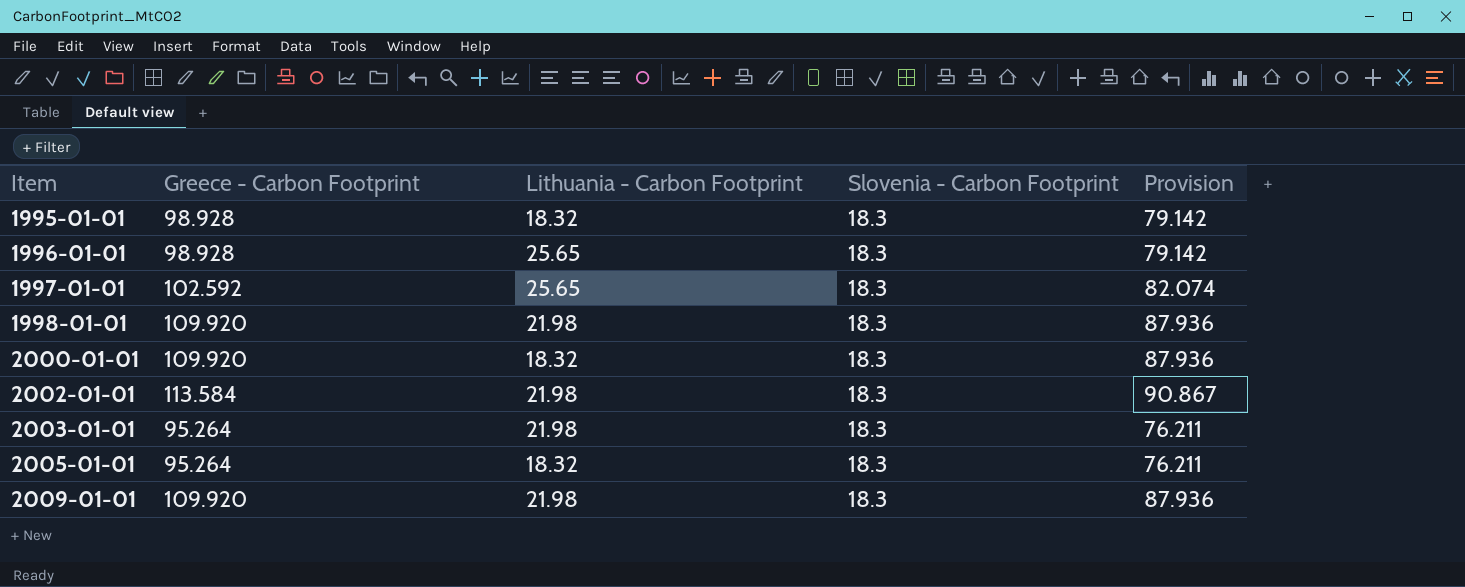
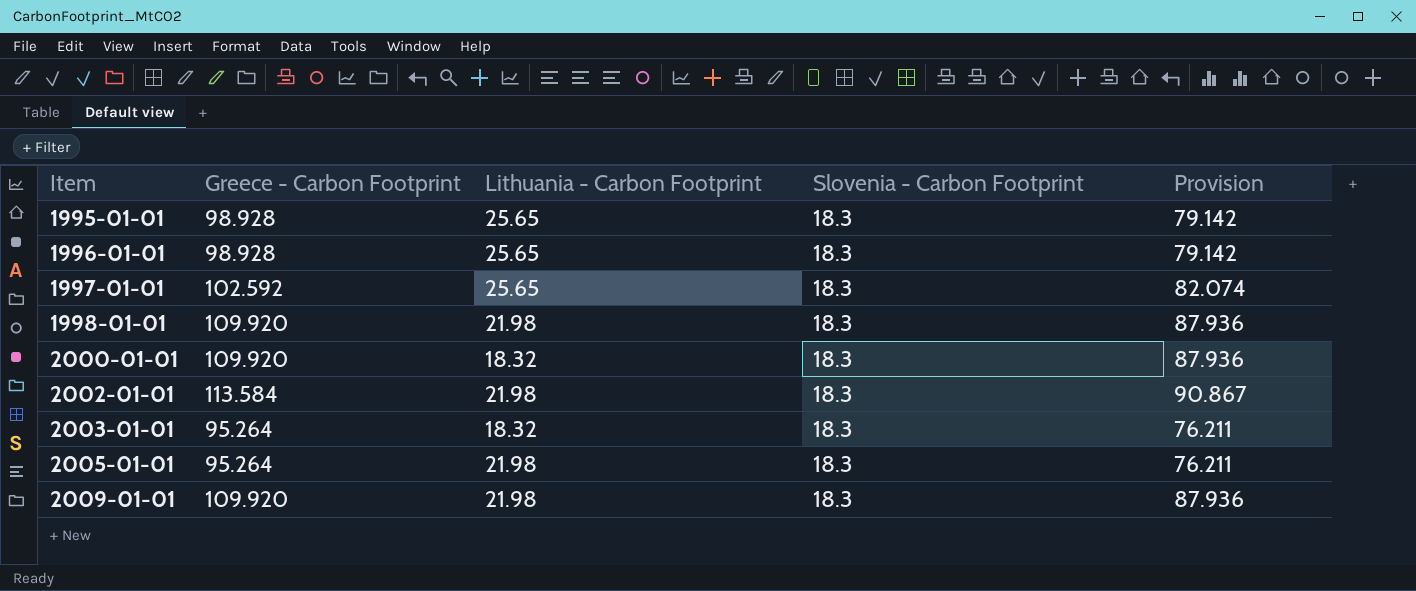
1995-01-01 | Lithuania - Carbon Footprint: 18.32 -> 25.65
2003-01-01 | Lithuania - Carbon Footprint: 21.98 -> 18.32
2005-01-01 | Lithuania - Carbon Footprint: 18.32 -> 21.98

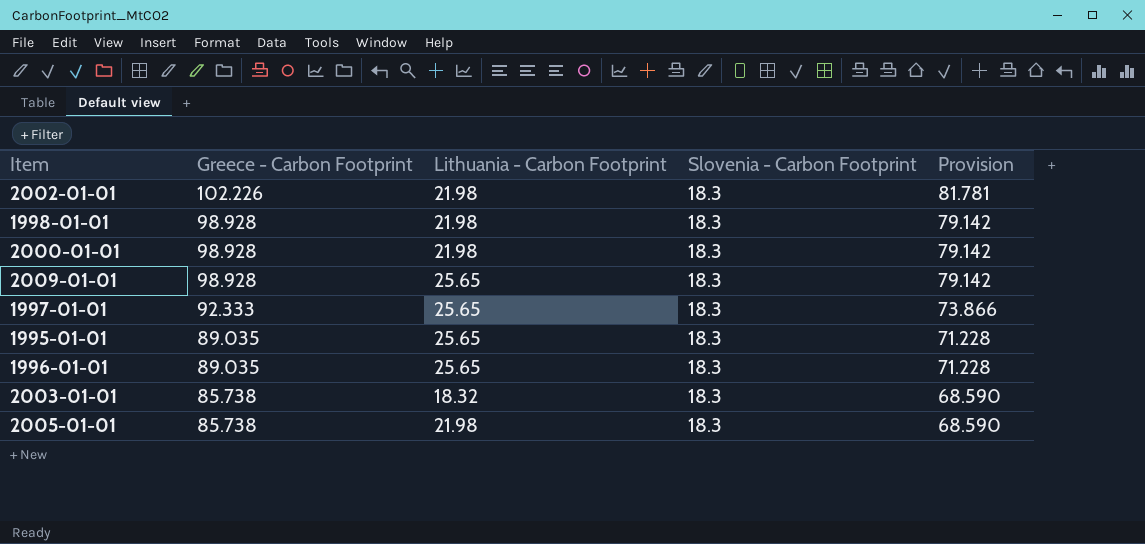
row order: Item ascending -> Greece - Carbon Footprint descending
2002-01-01 | Greece - Carbon Footprint: 113.584 -> 102.226
2002-01-01 | Provision: 90.867 -> 81.781
1998-01-01 | Greece - Carbon Footprint: 109.920 -> 98.928
1998-01-01 | Provision: 87.936 -> 79.142
2000-01-01 | Greece - Carbon Footprint: 109.920 -> 98.928
2000-01-01 | Lithuania - Carbon Footprint: 18.32 -> 21.98
2000-01-01 | Provision: 87.936 -> 79.142
2009-01-01 | Greece - Carbon Footprint: 109.920 -> 98.928
2009-01-01 | Lithuania - Carbon Footprint: 21.98 -> 25.65
2009-01-01 | Provision: 87.936 -> 79.142
1997-01-01 | Greece - Carbon Footprint: 102.592 -> 92.333
1997-01-01 | Provision: 82.074 -> 73.866
1995-01-01 | Greece - Carbon Footprint: 98.928 -> 89.035
1995-01-01 | Provision: 79.142 -> 71.228
1996-01-01 | Greece - Carbon Footprint: 98.928 -> 89.035
1996-01-01 | Provision: 79.142 -> 71.228
2003-01-01 | Greece - Carbon Footprint: 95.264 -> 85.738
2003-01-01 | Provision: 76.211 -> 68.590
2005-01-01 | Greece - Carbon Footprint: 95.264 -> 85.738
2005-01-01 | Provision: 76.211 -> 68.590

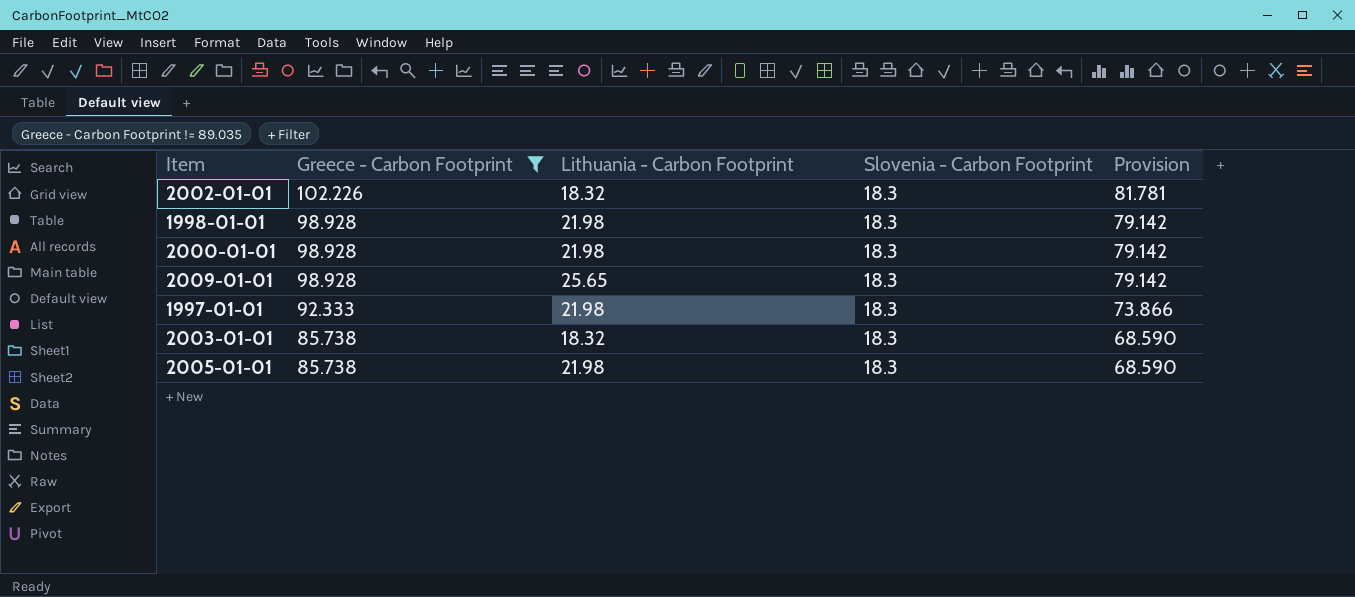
filter: none -> Greece - Carbon Footprint != 89.035
2002-01-01 | Lithuania - Carbon Footprint: 21.98 -> 18.32
1997-01-01 | Lithuania - Carbon Footprint: 25.65 -> 21.98

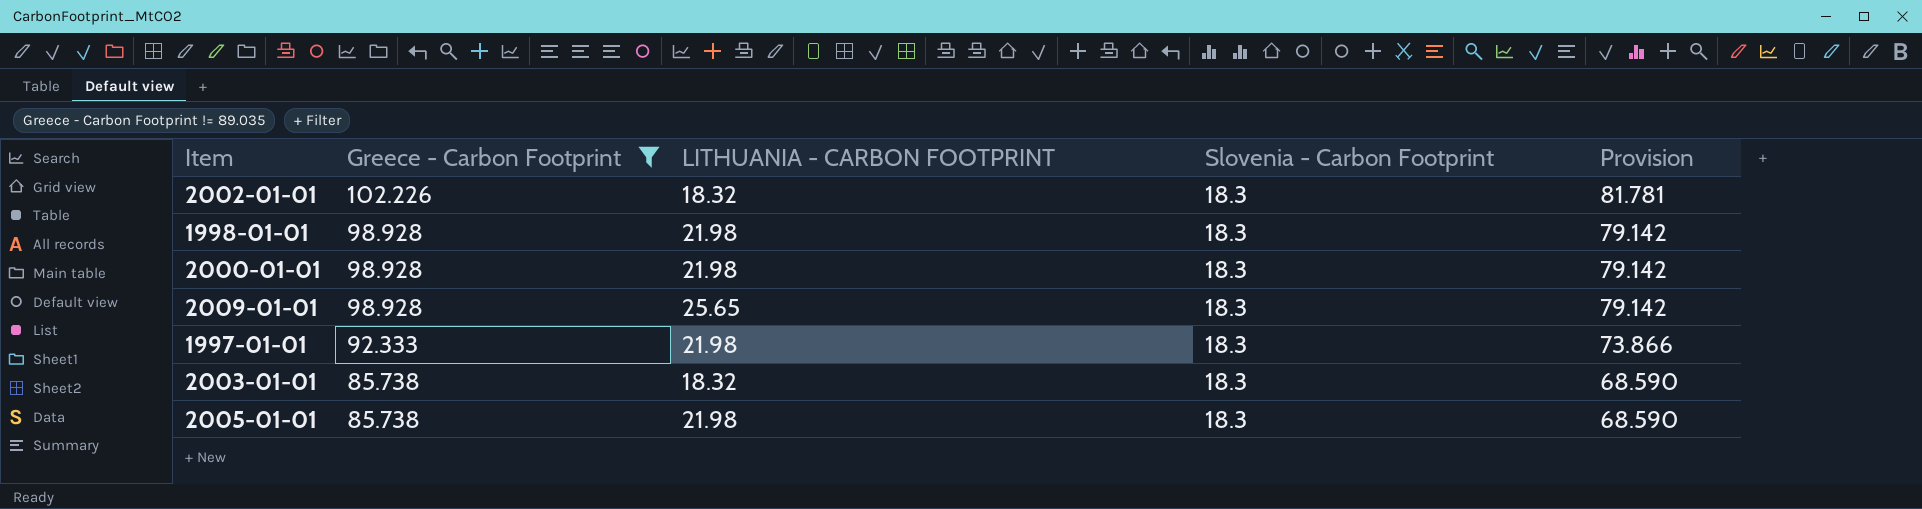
column name: Lithuania - Carbon Footprint -> LITHUANIA - CARBON FOOTPRINT

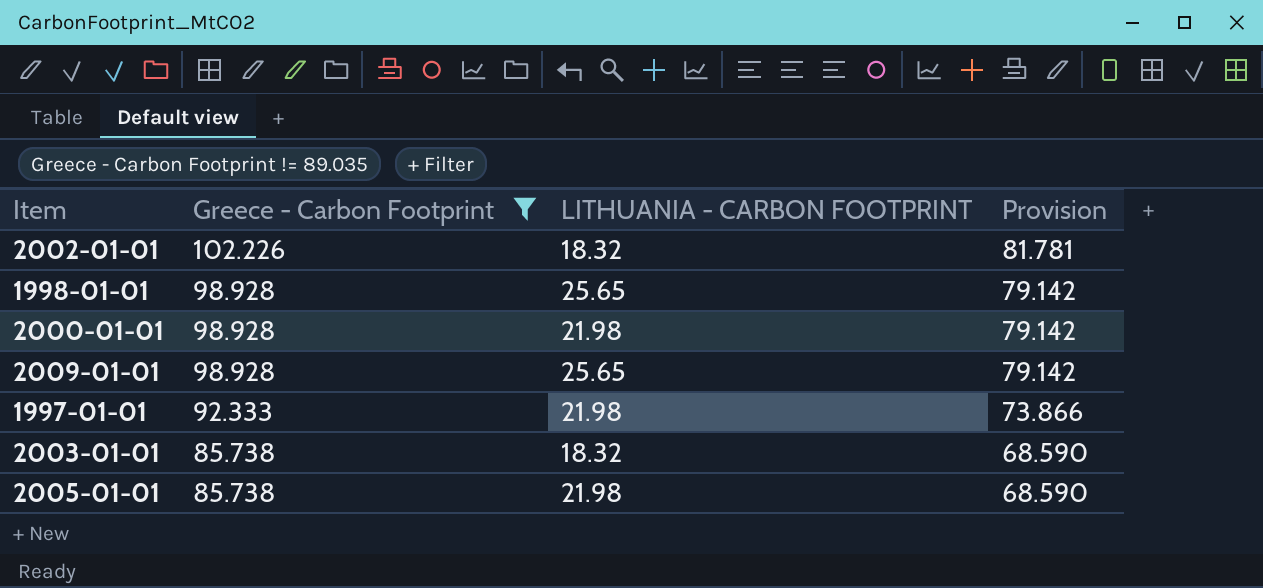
column Slovenia - Carbon Footprint | position: 4 -> none
1998-01-01 | LITHUANIA - CARBON FOOTPRINT: 21.98 -> 25.65

